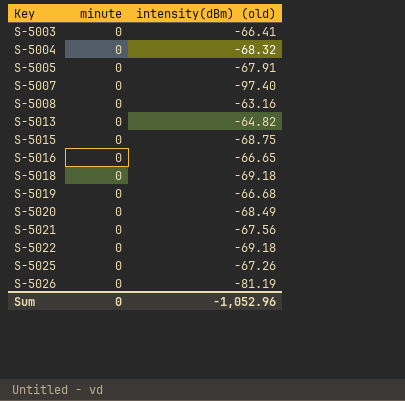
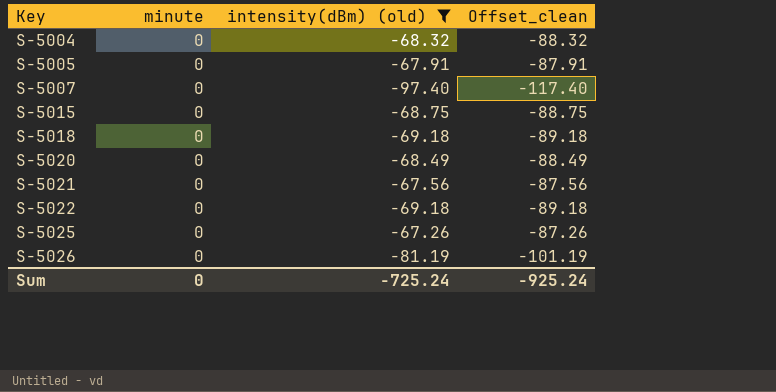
filter: none -> intensity(dBm) (old) <= -67.26
column Offset_clean | formula: none -> [intensity(dBm) (old)] - 20
Sum | intensity(dBm) (old): -1,052.96 -> -725.24

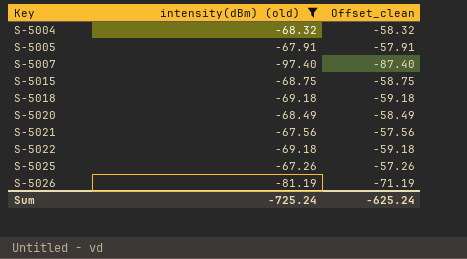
column minute | position: 2 -> none
column Offset_clean | formula: [intensity(dBm) (old)] - 20 -> [intensity(dBm) (old)] + 10
Sum | Offset_clean: -925.24 -> -625.24

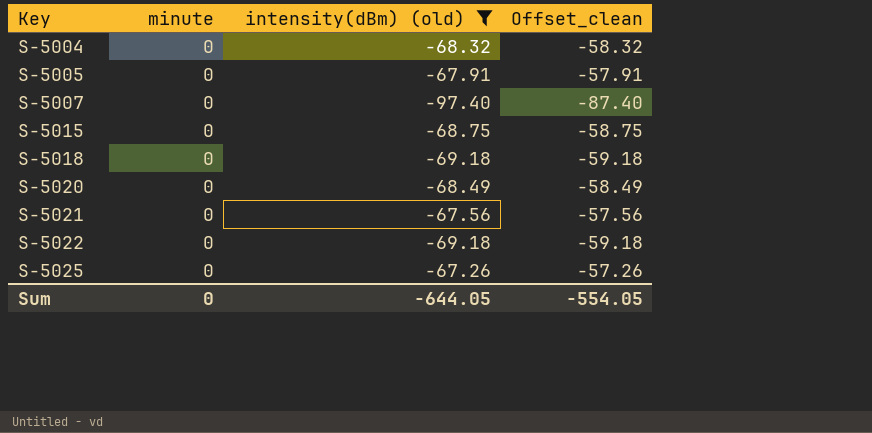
column minute | position: none -> 2
row S-5026: -81.19 | -71.19 -> none
Sum | intensity(dBm) (old): -725.24 -> -644.05
Sum | Offset_clean: -625.24 -> -554.05

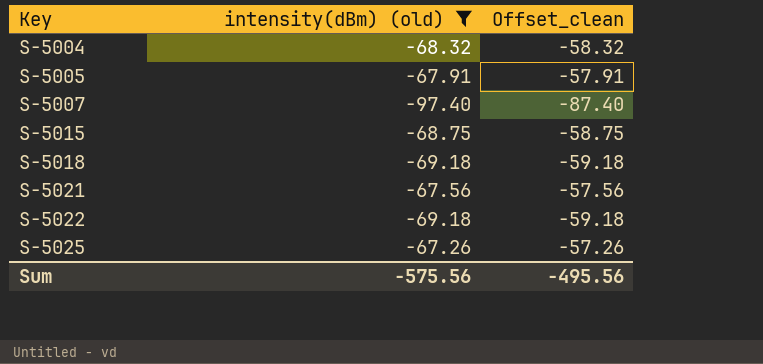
column minute | position: 2 -> none
row S-5020: 0 | -68.49 | -58.49 -> none
Sum | intensity(dBm) (old): -644.05 -> -575.56
Sum | Offset_clean: -554.05 -> -495.56

